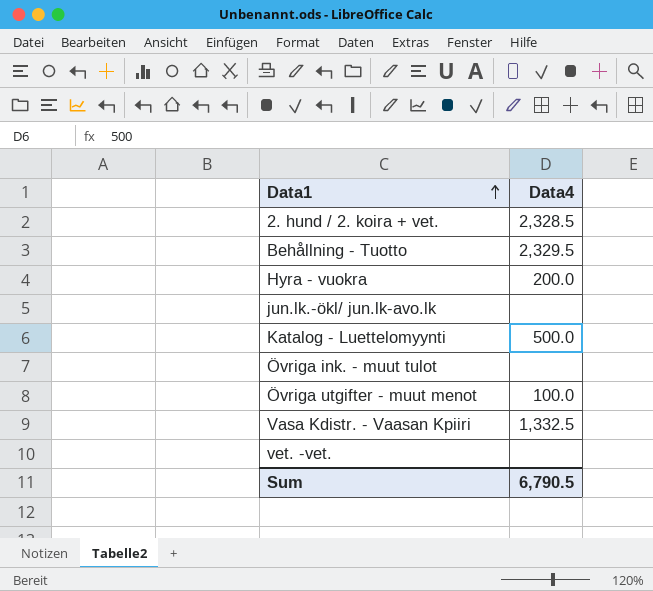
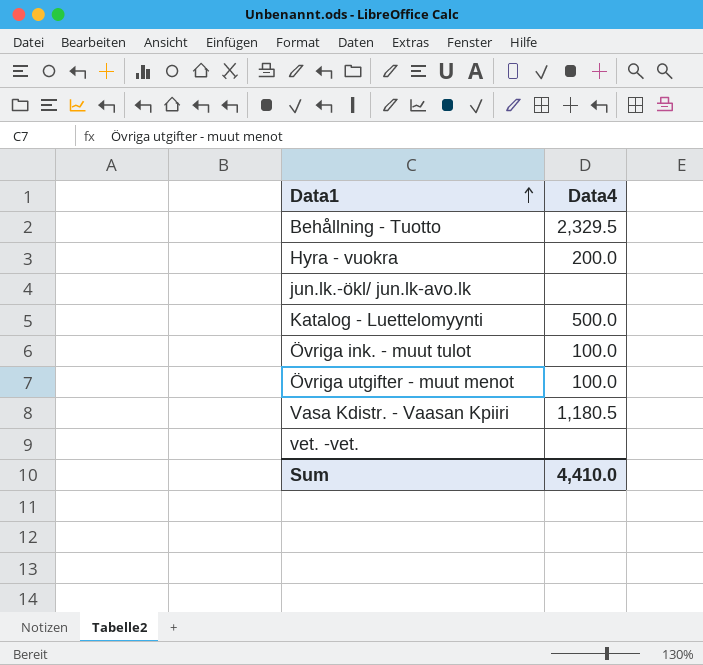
row 2. hund / 2. koira + vet.: 2,328.5 -> none
Övriga ink. - muut tulot | Data4: none -> 100.0
Vasa Kdistr. - Vaasan Kpiiri | Data4: 1,332.5 -> 1,180.5
Sum | Data4: 6,790.5 -> 4,410.0

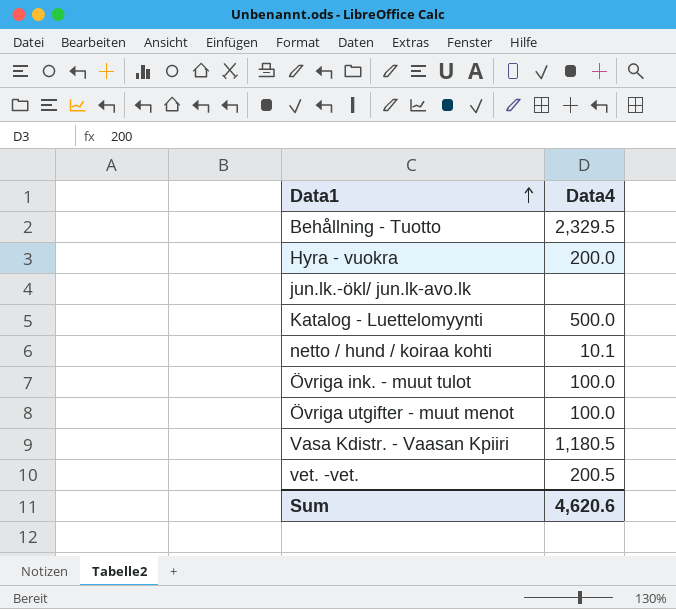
row netto / hund / koiraa kohti: none -> 10.1
vet. -vet. | Data4: none -> 200.5
Sum | Data4: 4,410.0 -> 4,620.6

